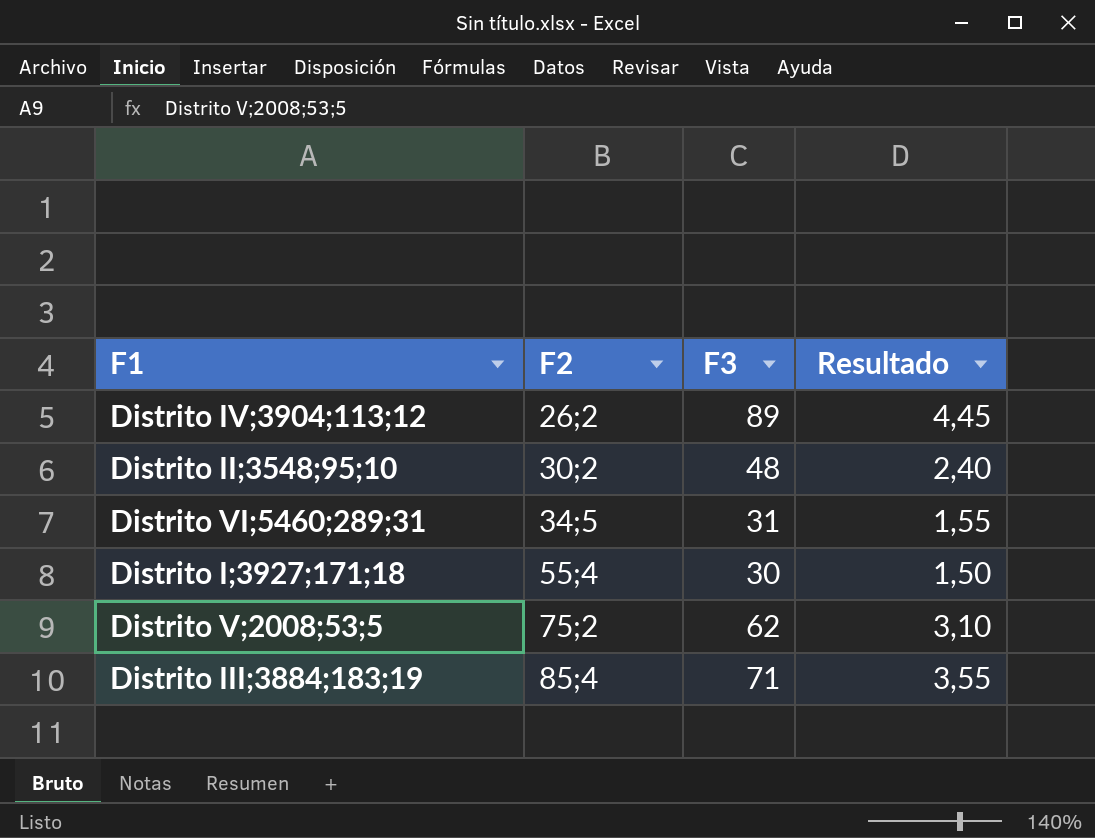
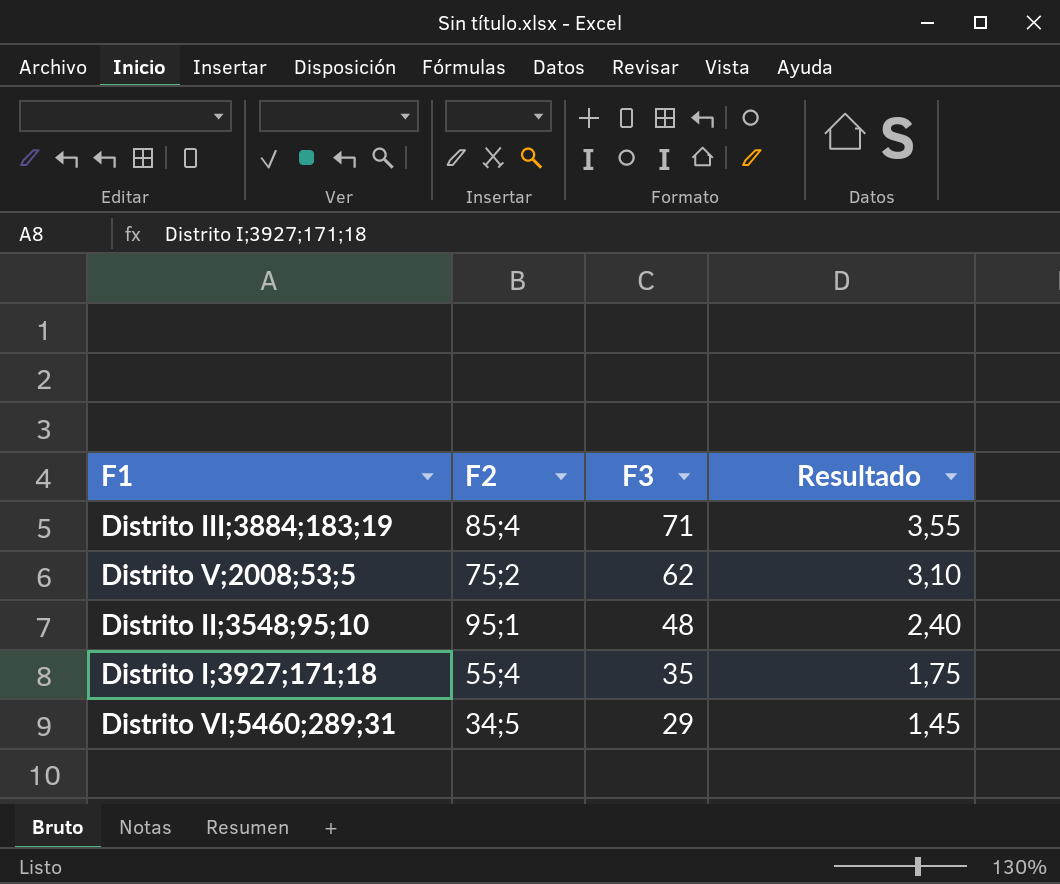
row order: F2 ascending -> F3 descending
row Distrito IV;3904;113;12: 26;2 | 89 | 4,45 -> none
Distrito II;3548;95;10 | F2: 30;2 -> 95;1
Distrito I;3927;171;18 | F3: 30 -> 35
Distrito I;3927;171;18 | Resultado: 1,50 -> 1,75
Distrito VI;5460;289;31 | F3: 31 -> 29
Distrito VI;5460;289;31 | Resultado: 1,55 -> 1,45

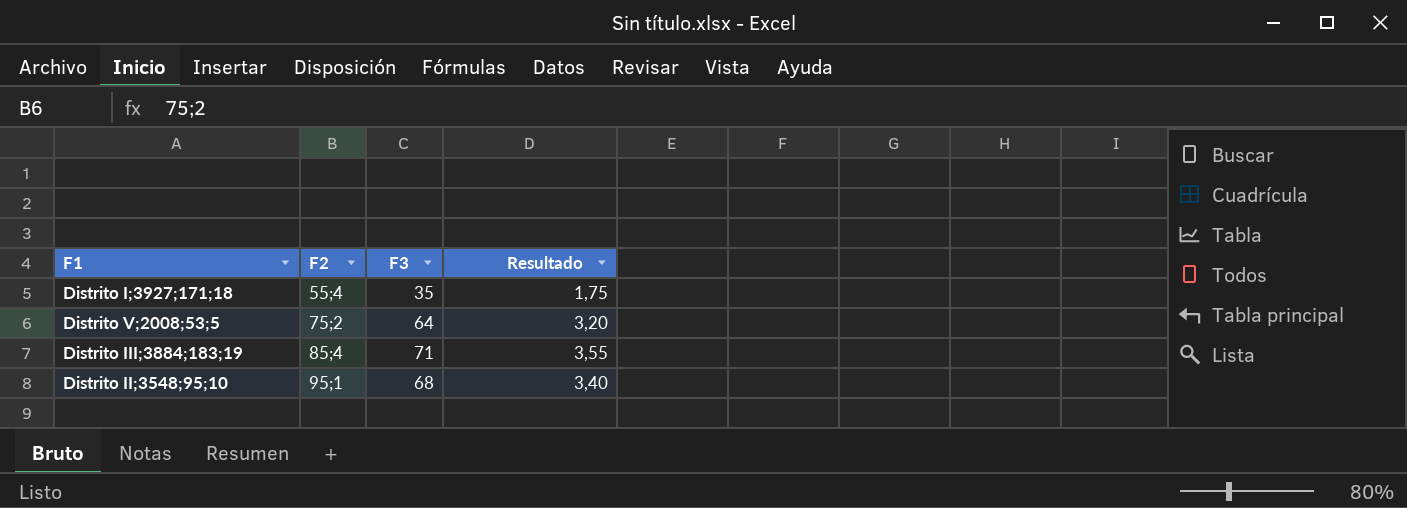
row order: F3 descending -> F2 ascending
row Distrito VI;5460;289;31: 34;5 | 29 | 1,45 -> none
Distrito V;2008;53;5 | F3: 62 -> 64
Distrito V;2008;53;5 | Resultado: 3,10 -> 3,20
Distrito II;3548;95;10 | F3: 48 -> 68
Distrito II;3548;95;10 | Resultado: 2,40 -> 3,40

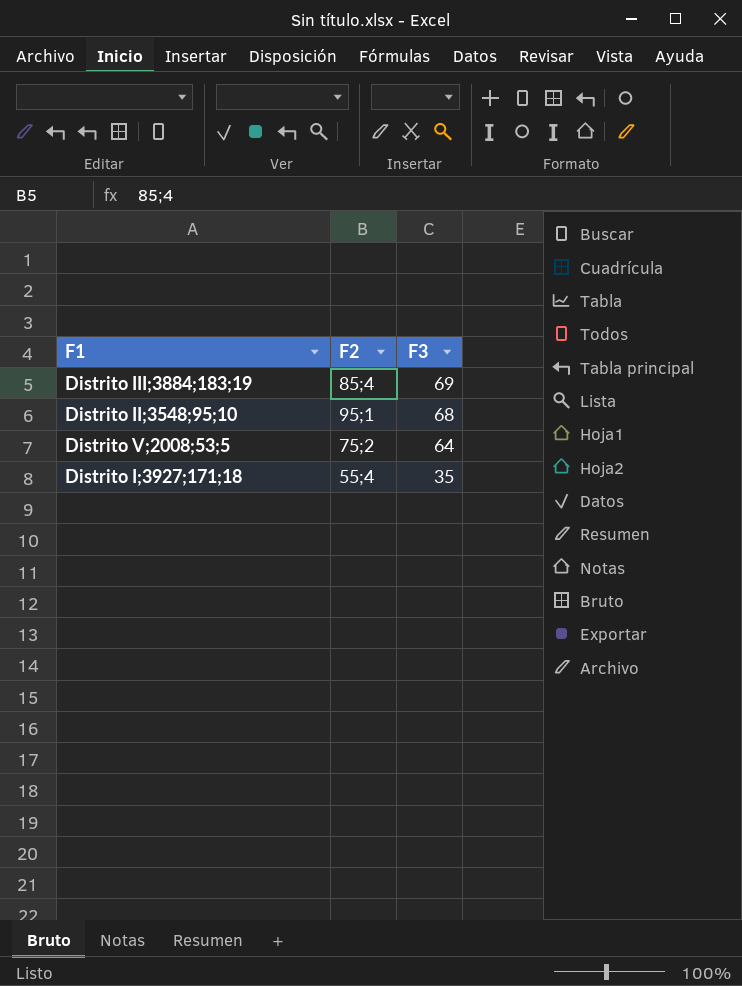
row order: F2 ascending -> F3 descending
column Resultado | formula: [F3] * 0,05 -> none
Distrito III;3884;183;19 | F3: 71 -> 69

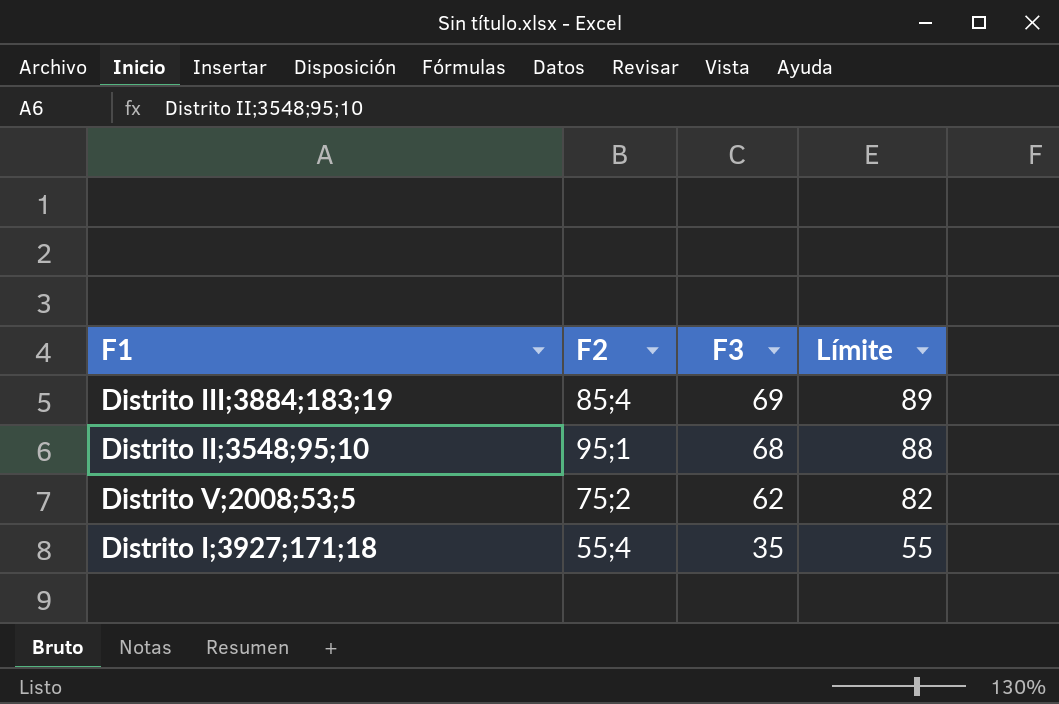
column Límite | formula: none -> [F3] + 20
Distrito V;2008;53;5 | F3: 64 -> 62

